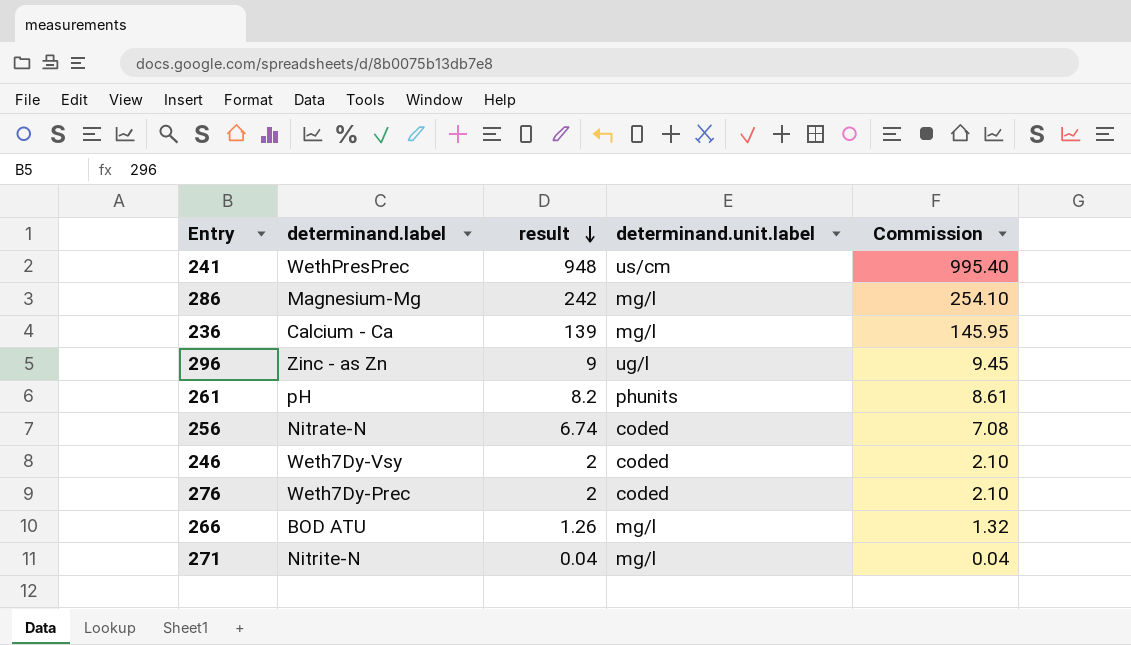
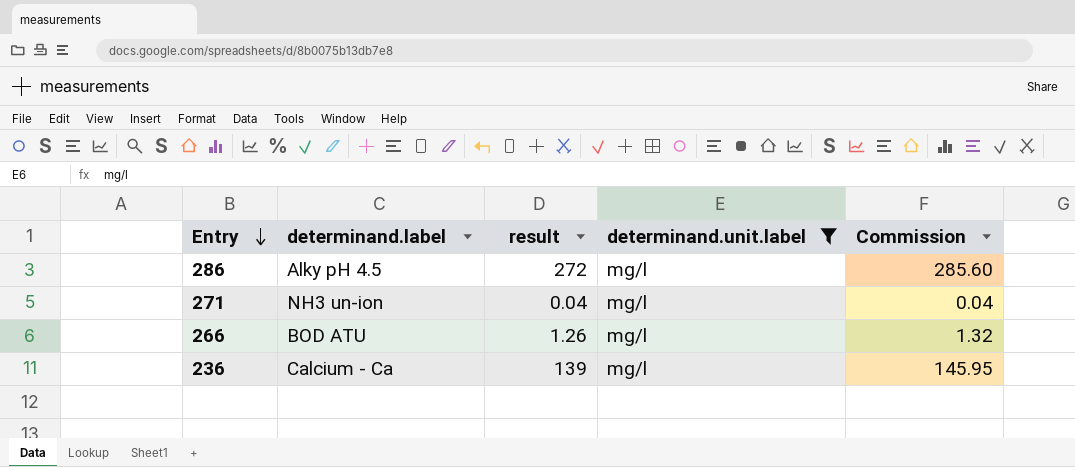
filter: none -> determinand.unit.label = mg/l
row order: result descending -> Entry descending
286 | determinand.label: Magnesium-Mg -> Alky pH 4.5
286 | result: 242 -> 272
286 | Commission: 254.10 -> 285.60
271 | determinand.label: Nitrite-N -> NH3 un-ion

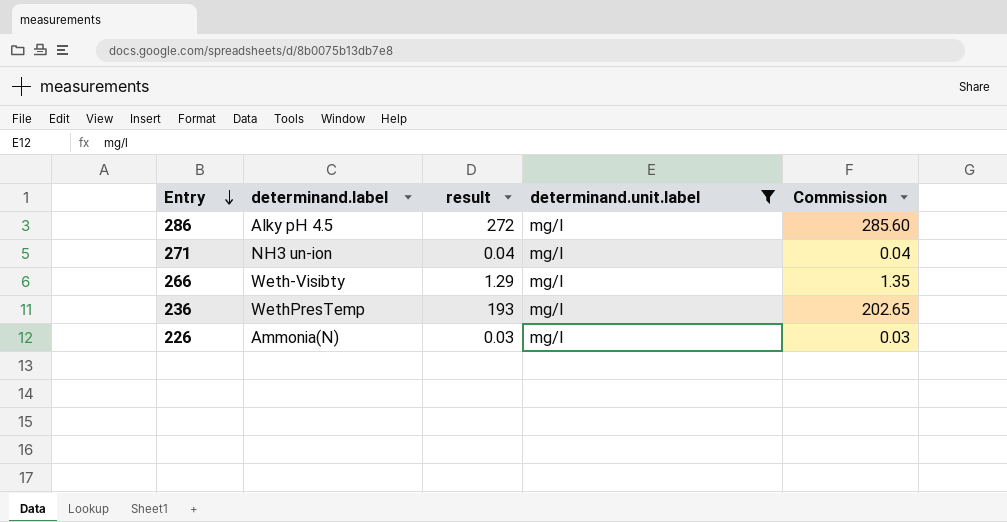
266 | determinand.label: BOD ATU -> Weth-Visibty
266 | result: 1.26 -> 1.29
266 | Commission: 1.32 -> 1.35
236 | determinand.label: Calcium - Ca -> WethPresTemp
236 | result: 139 -> 193
236 | Commission: 145.95 -> 202.65
row 226: none -> Ammonia(N) | 0.03 | mg/l | 0.03

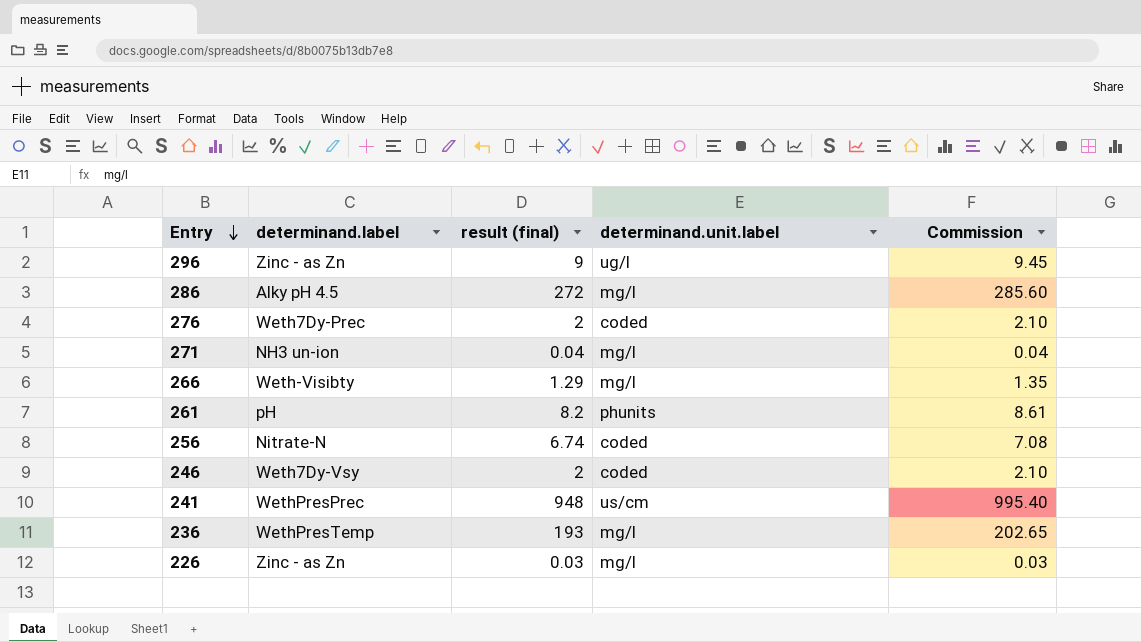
filter: determinand.unit.label = mg/l -> none
column name: result -> result (final)
226 | determinand.label: Ammonia(N) -> Zinc - as Zn

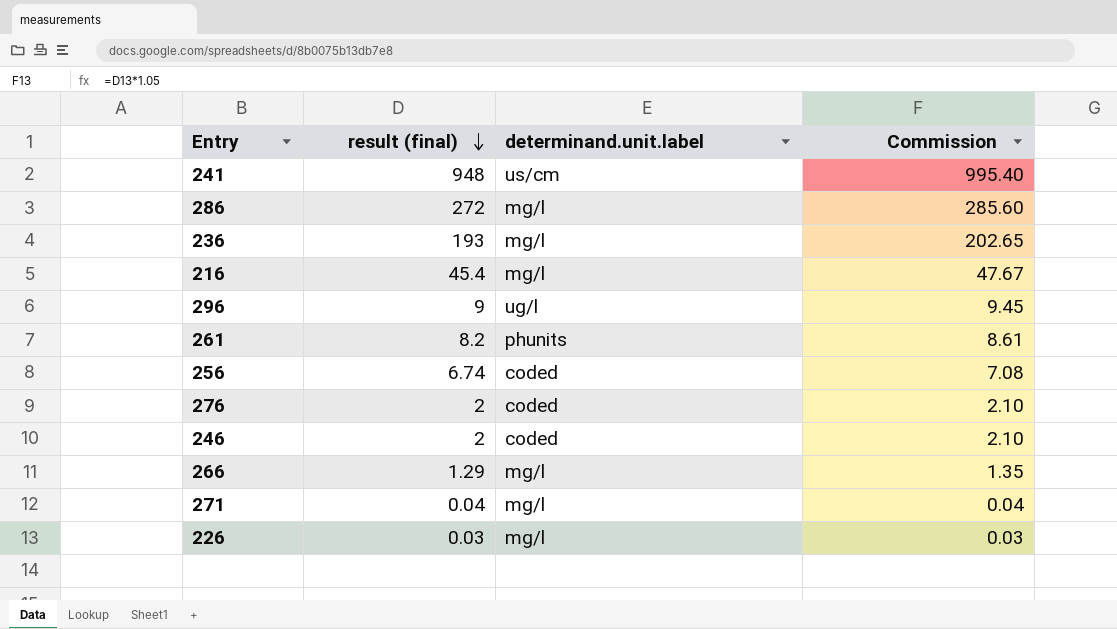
row order: Entry descending -> result (final) descending
column determinand.label | position: 2 -> none
row 216: none -> 45.4 | mg/l | 47.67

